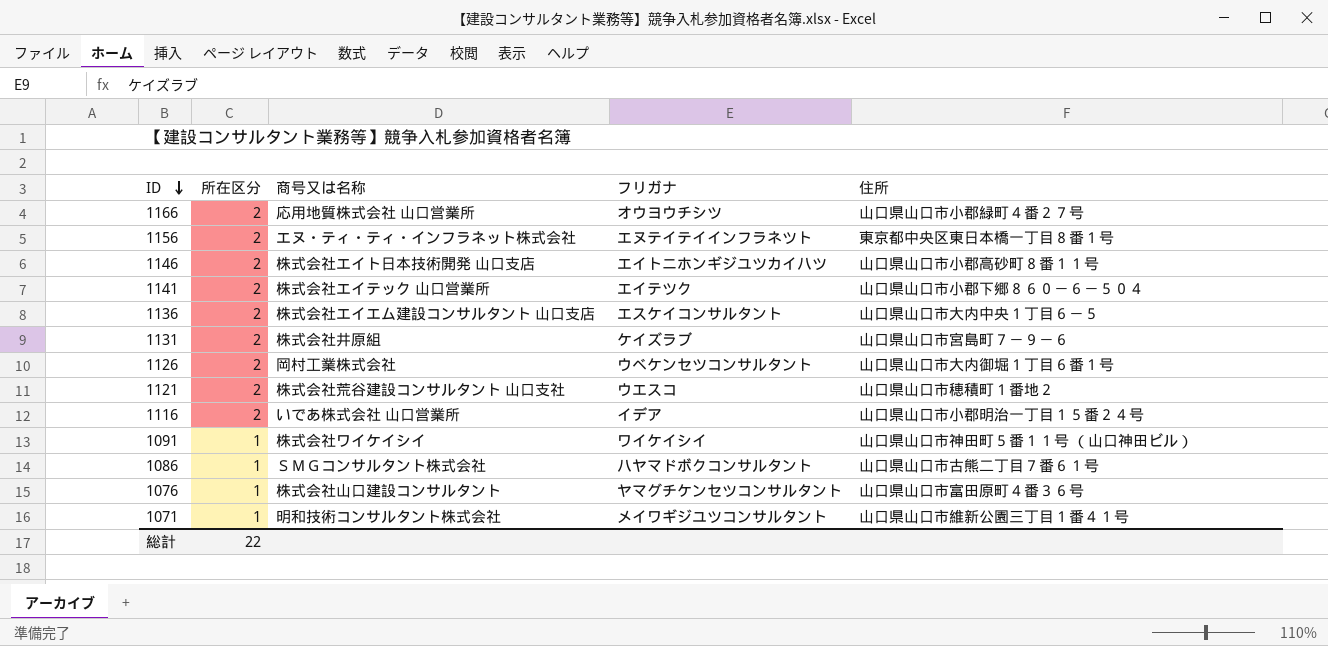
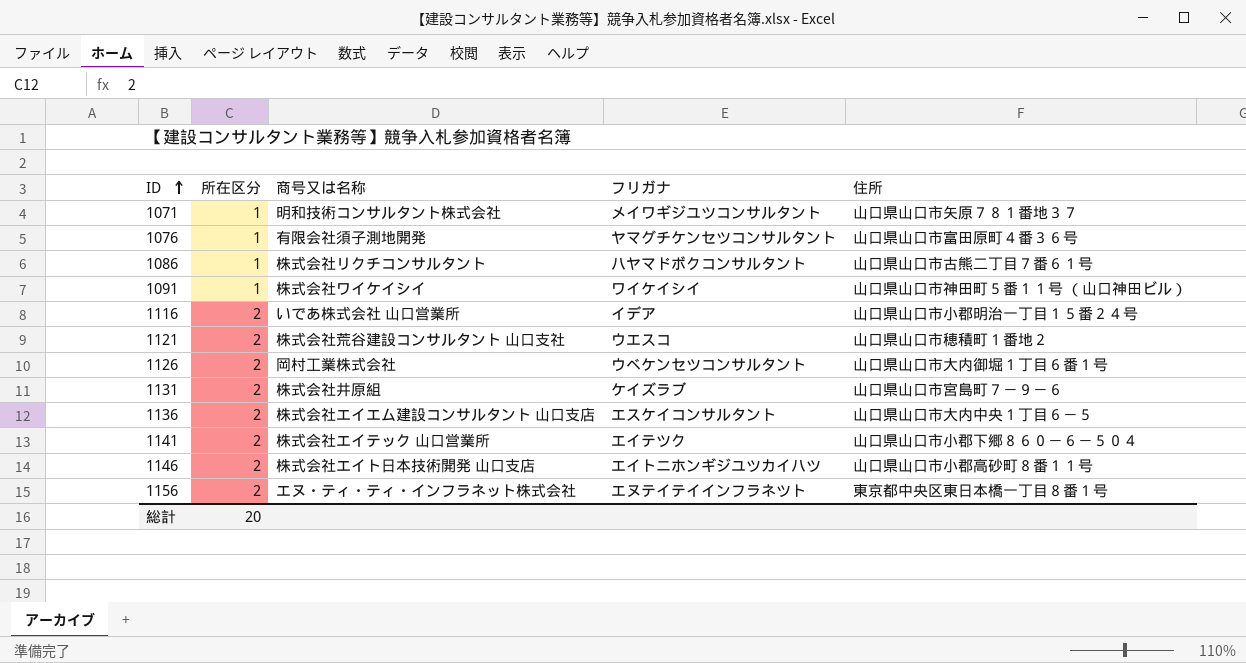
row order: ID descending -> ID ascending
row 1166: 2 | 応用地質株式会社 山口営業所 | オウヨウチシツ | 山口県山口市小郡緑町４番２７号 -> none
1071 | 住所: 山口県山口市維新公園三丁目１番４１号 -> 山口県山口市矢原７８１番地３７
1076 | 商号又は名称: 株式会社山口建設コンサルタント -> 有限会社須子測地開発
1086 | 商号又は名称: ＳＭＧコンサルタント株式会社 -> 株式会社リクチコンサルタント
総計 | 所在区分: 22 -> 20

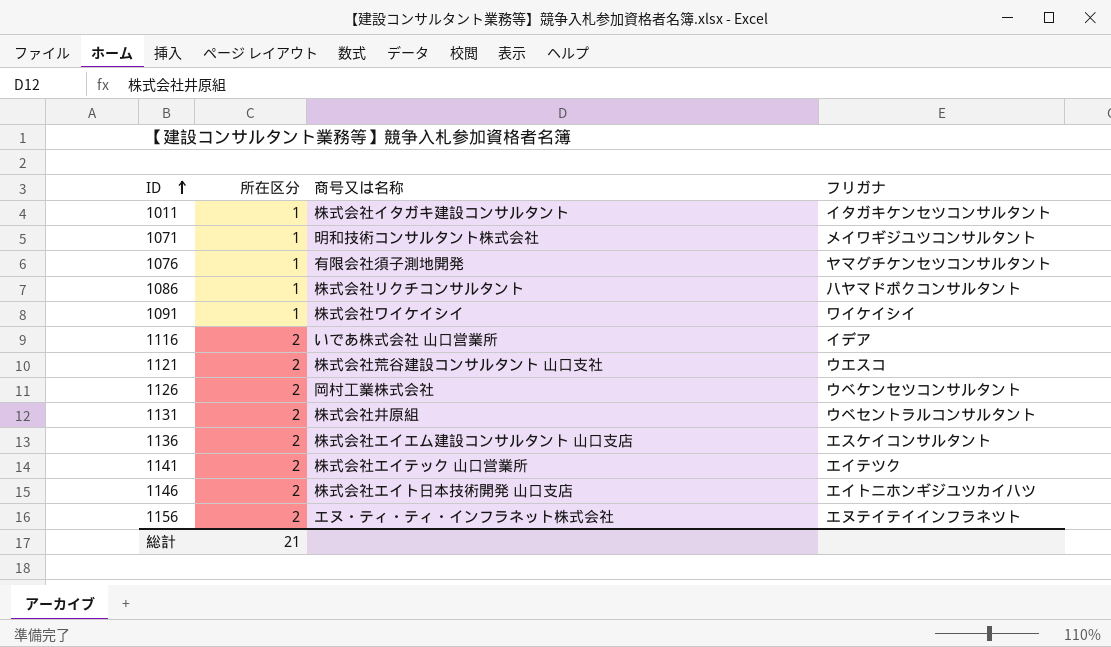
column 住所 | position: 5 -> none
row 1011: none -> 1 | 株式会社イタガキ建設コンサルタント | イタガキケンセツコンサルタント
1131 | フリガナ: ケイズラブ -> ウベセントラルコンサルタント
総計 | 所在区分: 20 -> 21

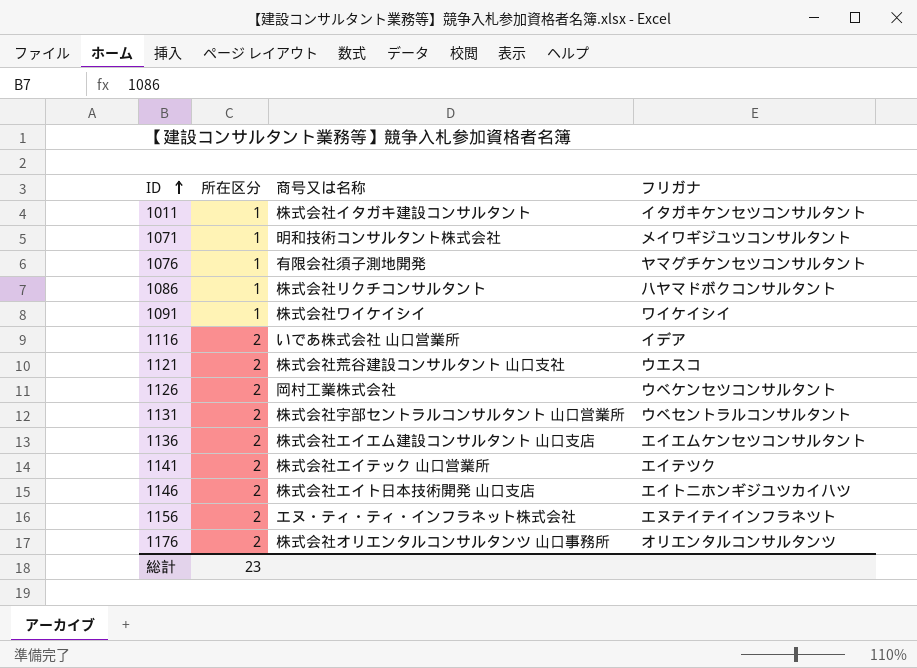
1131 | 商号又は名称: 株式会社井原組 -> 株式会社宇部セントラルコンサルタント 山口営業所
1136 | フリガナ: エスケイコンサルタント -> エイエムケンセツコンサルタント
row 1176: none -> 2 | 株式会社オリエンタルコンサルタンツ 山口事務所 | オリエンタルコンサルタンツ
総計 | 所在区分: 21 -> 23

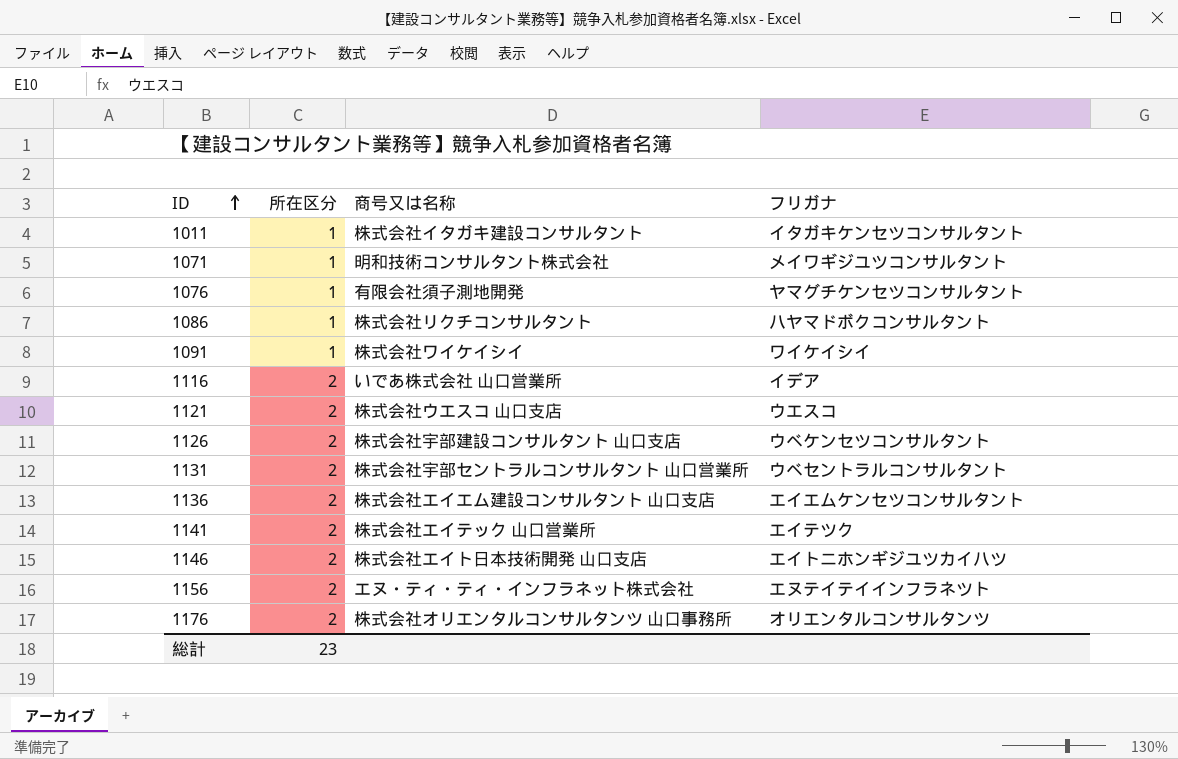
1121 | 商号又は名称: 株式会社荒谷建設コンサルタント 山口支社 -> 株式会社ウエスコ 山口支店
1126 | 商号又は名称: 岡村工業株式会社 -> 株式会社宇部建設コンサルタント 山口支店

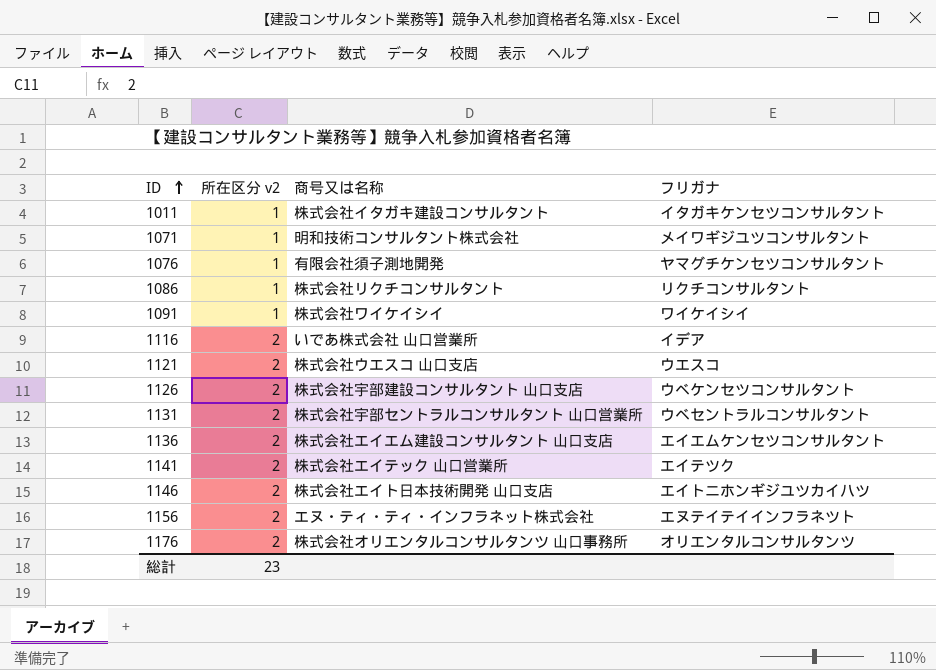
column name: 所在区分 -> 所在区分 v2
1086 | フリガナ: ハヤマドボクコンサルタント -> リクチコンサルタント

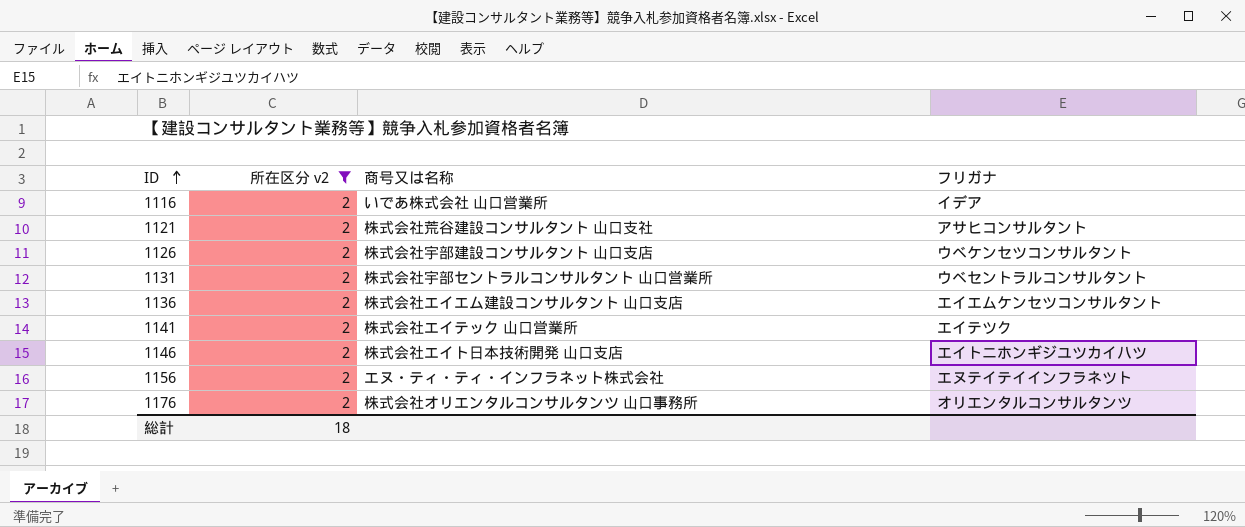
filter: none -> 所在区分 v2 = 2
1121 | 商号又は名称: 株式会社ウエスコ 山口支店 -> 株式会社荒谷建設コンサルタント 山口支社
1121 | フリガナ: ウエスコ -> アサヒコンサルタント
総計 | 所在区分 v2: 23 -> 18

